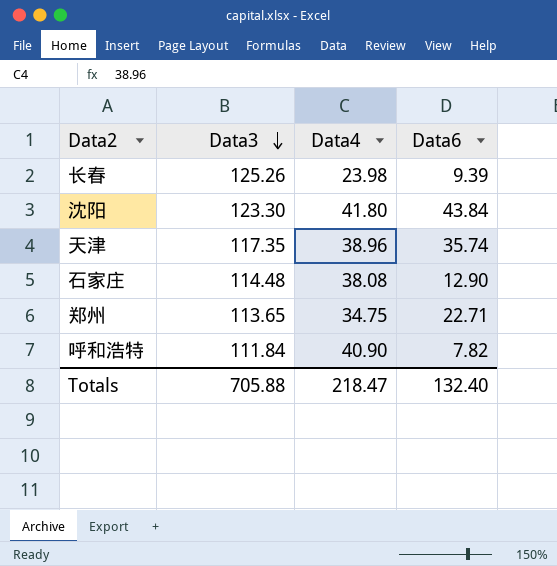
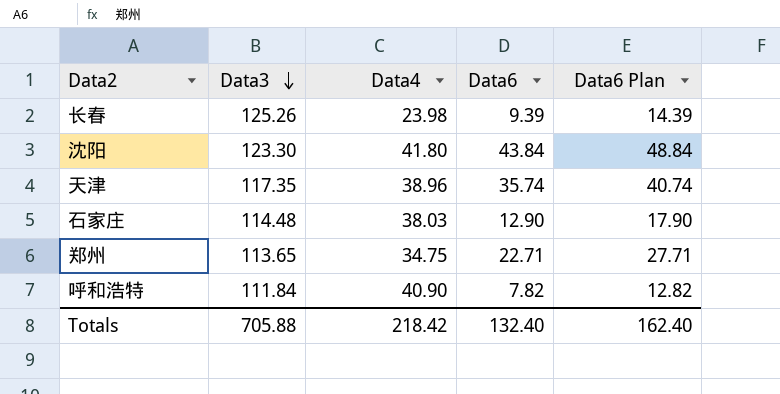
column Data6 Plan | formula: none -> [Data6] + 5
石家庄 | Data4: 38.08 -> 38.03
Totals | Data4: 218.47 -> 218.42

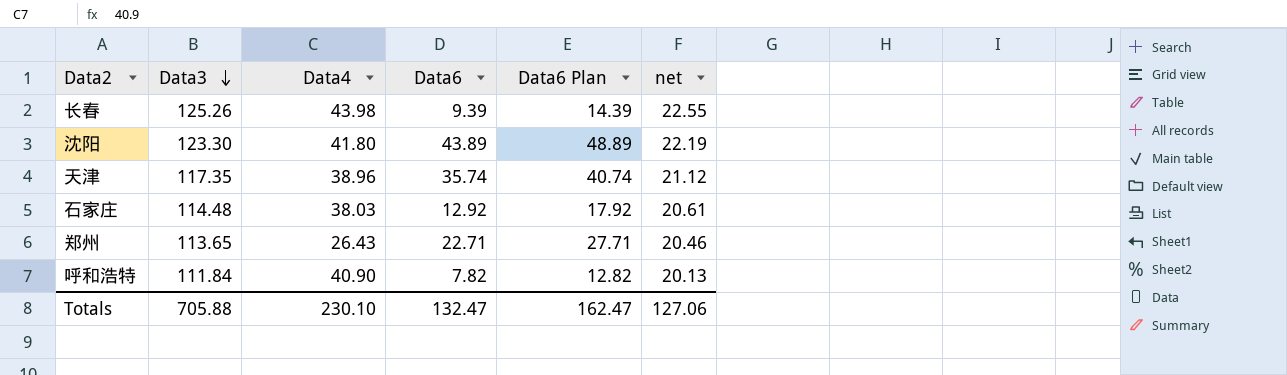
column net | formula: none -> [Data3] * 0.18
长春 | Data4: 23.98 -> 43.98
沈阳 | Data6: 43.84 -> 43.89
沈阳 | Data6 Plan: 48.84 -> 48.89
石家庄 | Data6: 12.90 -> 12.92
石家庄 | Data6 Plan: 17.90 -> 17.92
郑州 | Data4: 34.75 -> 26.43
Totals | Data4: 218.42 -> 230.10
Totals | Data6: 132.40 -> 132.47
Totals | Data6 Plan: 162.40 -> 162.47

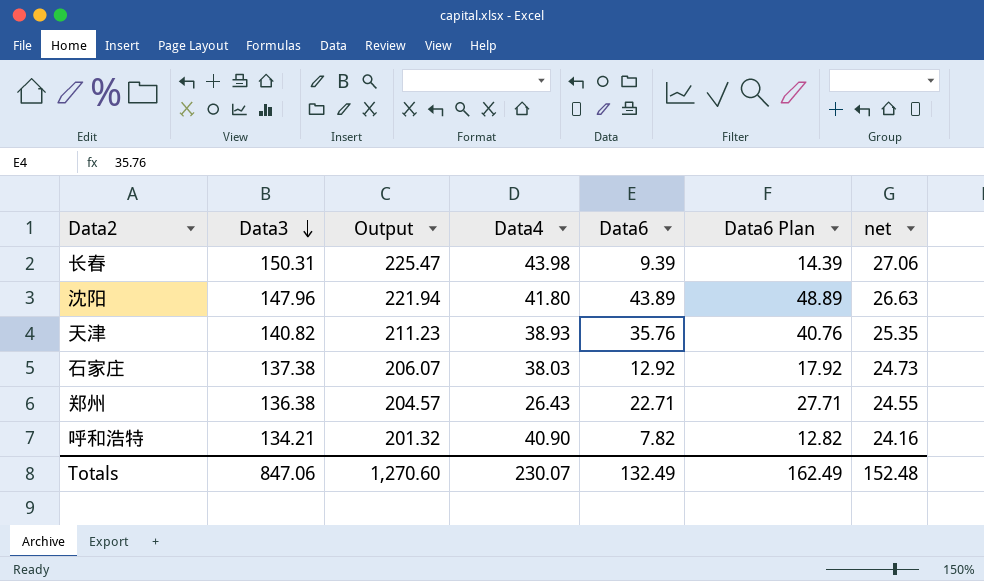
column Output | formula: none -> [Data3] * 1.5
长春 | Data3: 125.26 -> 150.31
长春 | net: 22.55 -> 27.06
沈阳 | Data3: 123.30 -> 147.96
沈阳 | net: 22.19 -> 26.63
天津 | Data3: 117.35 -> 140.82
天津 | Data4: 38.96 -> 38.93
天津 | Data6: 35.74 -> 35.76
天津 | Data6 Plan: 40.74 -> 40.76
天津 | net: 21.12 -> 25.35
石家庄 | Data3: 114.48 -> 137.38
石家庄 | net: 20.61 -> 24.73
郑州 | Data3: 113.65 -> 136.38
郑州 | net: 20.46 -> 24.55
呼和浩特 | Data3: 111.84 -> 134.21
呼和浩特 | net: 20.13 -> 24.16
Totals | Data3: 705.88 -> 847.06
Totals | Data4: 230.10 -> 230.07
Totals | Data6: 132.47 -> 132.49
Totals | Data6 Plan: 162.47 -> 162.49
Totals | net: 127.06 -> 152.48

